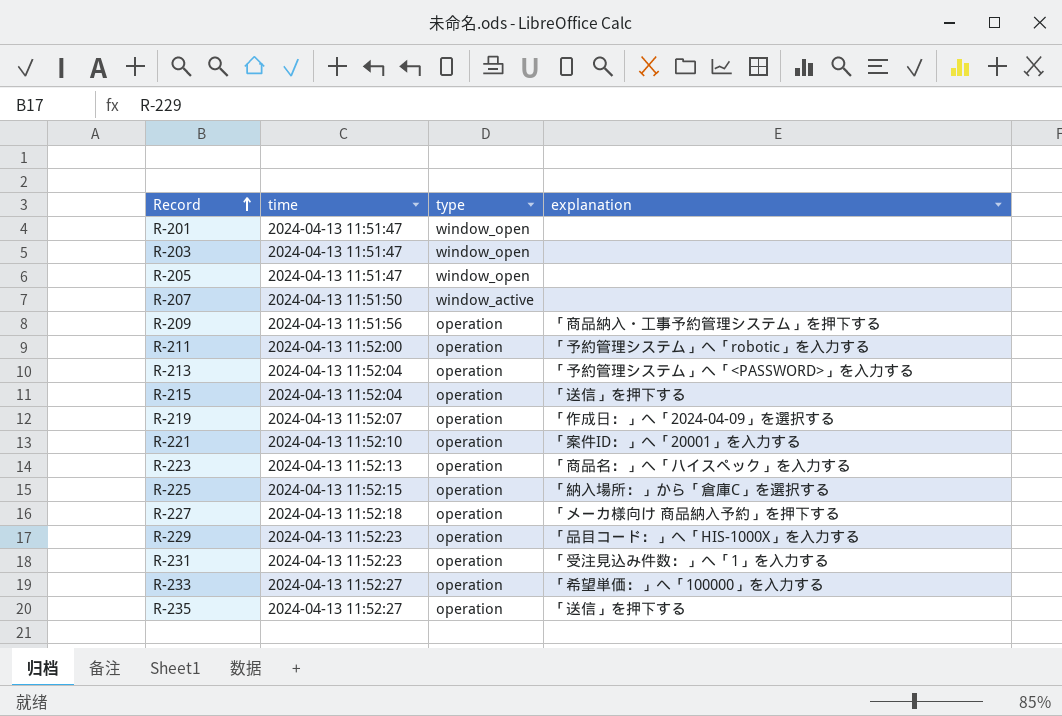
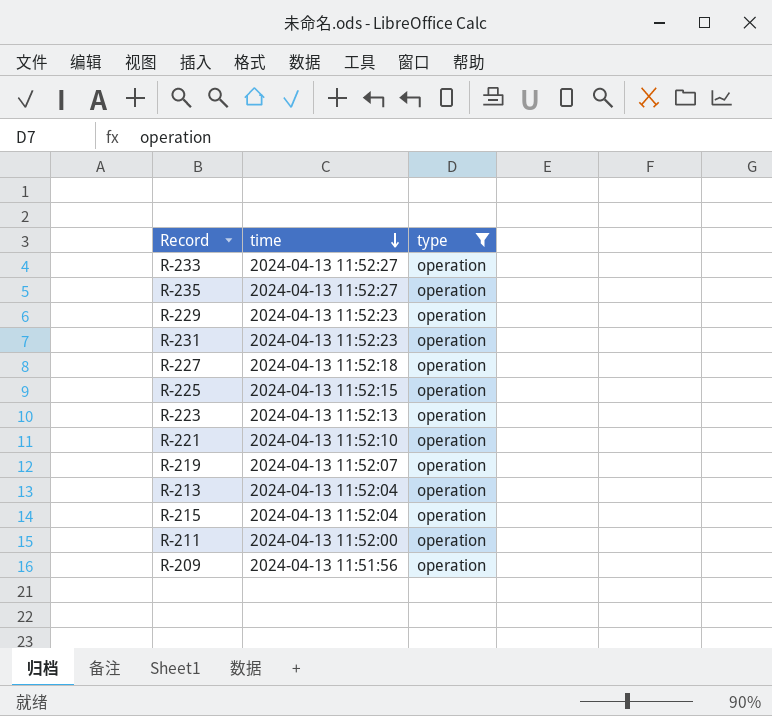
filter: none -> type = operation
row order: Record ascending -> time descending
column explanation | position: 4 -> none

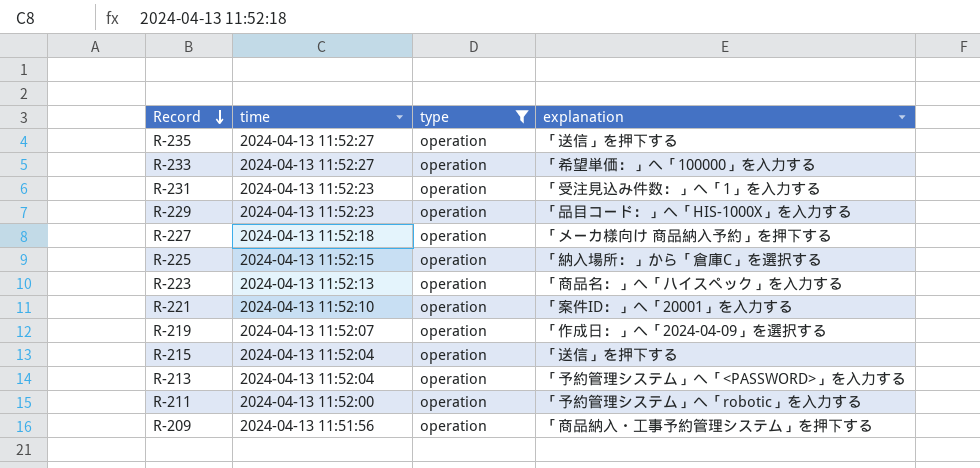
row order: time descending -> Record descending
column explanation | position: none -> 4

